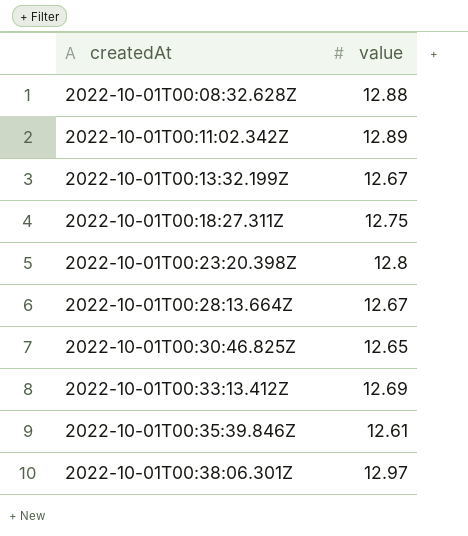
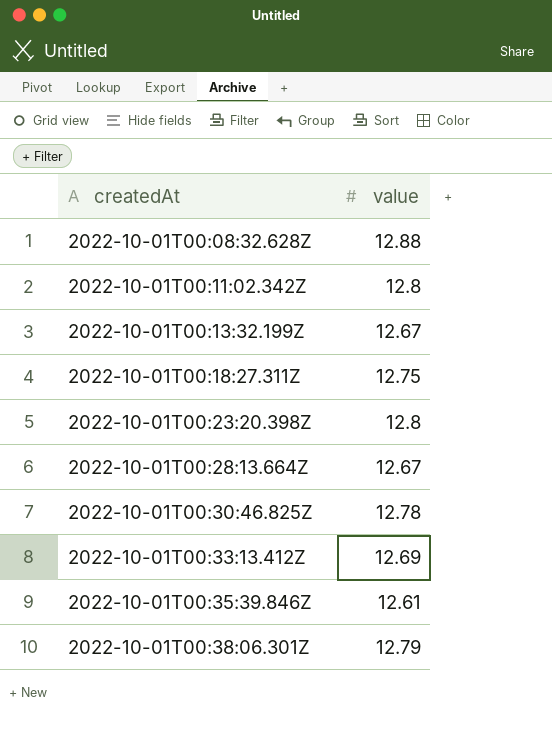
2022-10-01T00:11:02.342Z | value: 12.89 -> 12.8
2022-10-01T00:30:46.825Z | value: 12.65 -> 12.78
2022-10-01T00:38:06.301Z | value: 12.97 -> 12.79

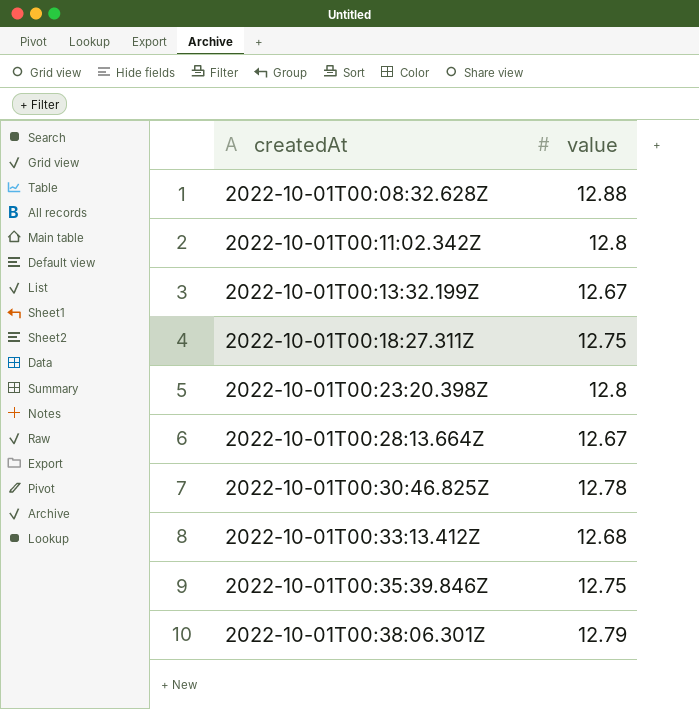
2022-10-01T00:33:13.412Z | value: 12.69 -> 12.68
2022-10-01T00:35:39.846Z | value: 12.61 -> 12.75

